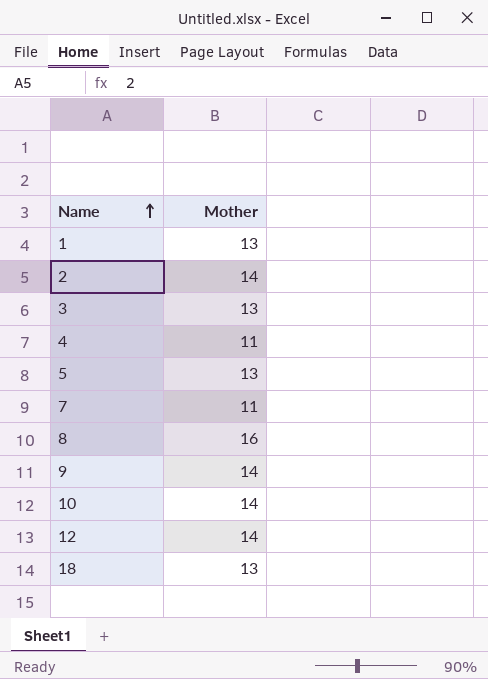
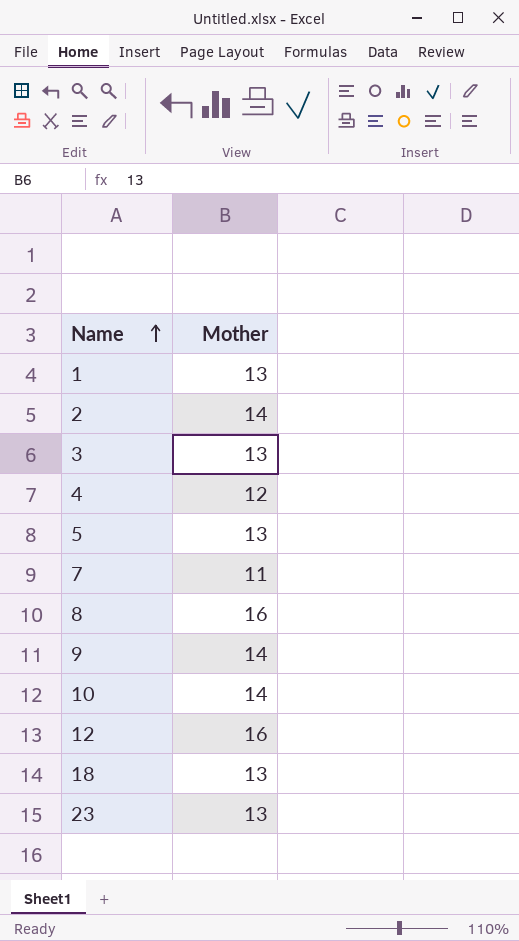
4 | Mother: 11 -> 12
12 | Mother: 14 -> 16
row 23: none -> 13

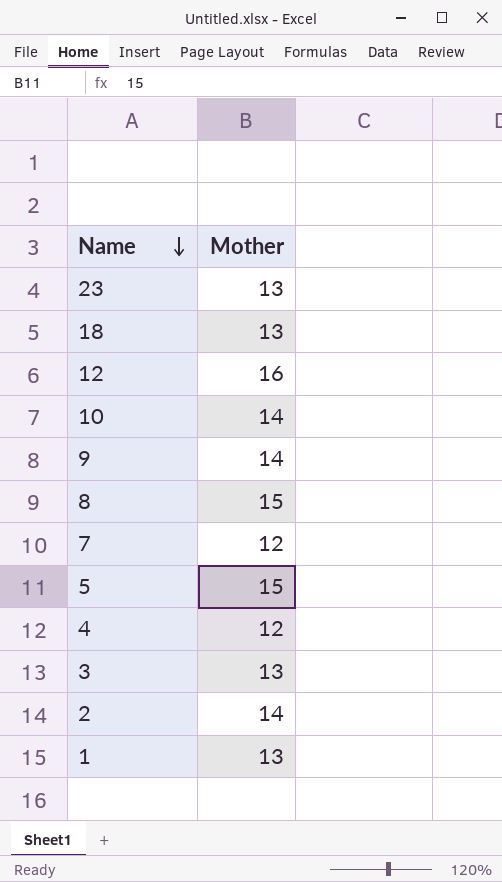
row order: Name ascending -> Name descending
8 | Mother: 16 -> 15
7 | Mother: 11 -> 12
5 | Mother: 13 -> 15

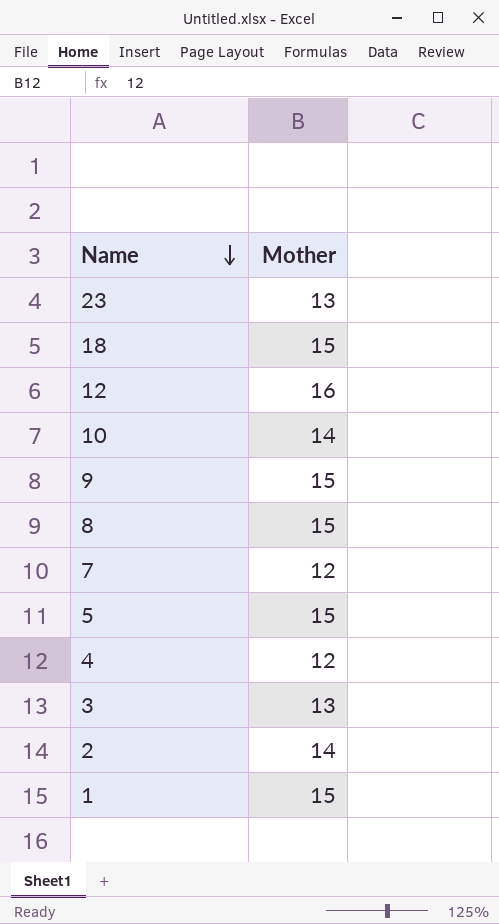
18 | Mother: 13 -> 15
9 | Mother: 14 -> 15
1 | Mother: 13 -> 15

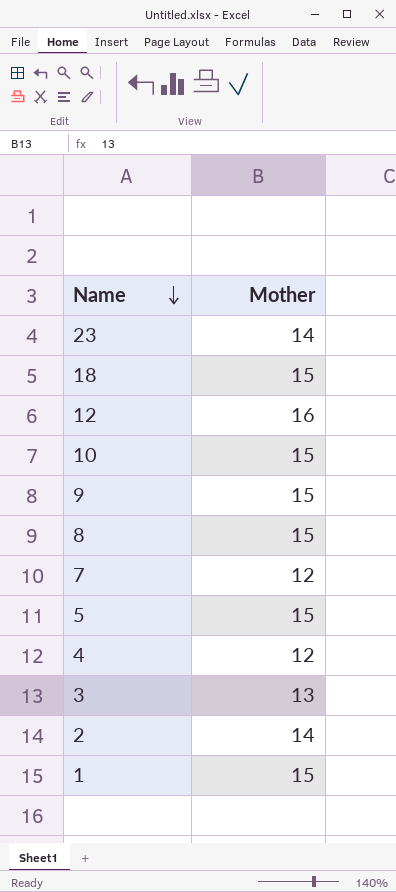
23 | Mother: 13 -> 14
10 | Mother: 14 -> 15

